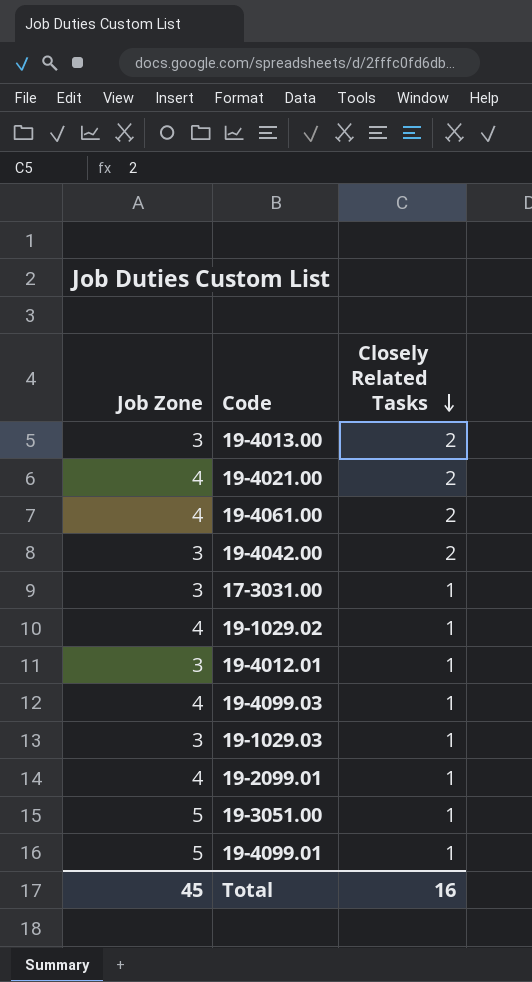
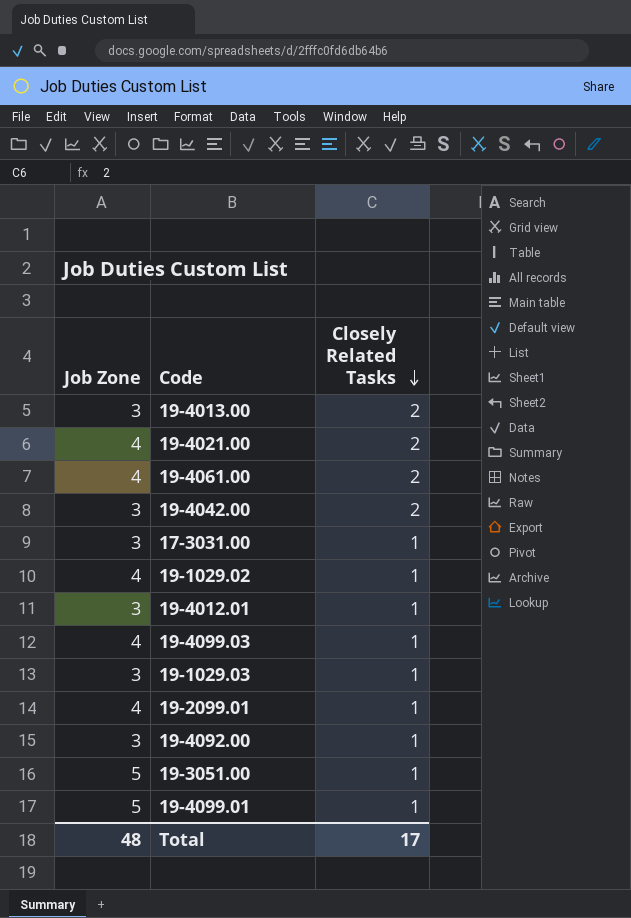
row 19-4092.00: none -> 3 | 1
Total | Job Zone: 45 -> 48
Total | Closely Related Tasks: 16 -> 17

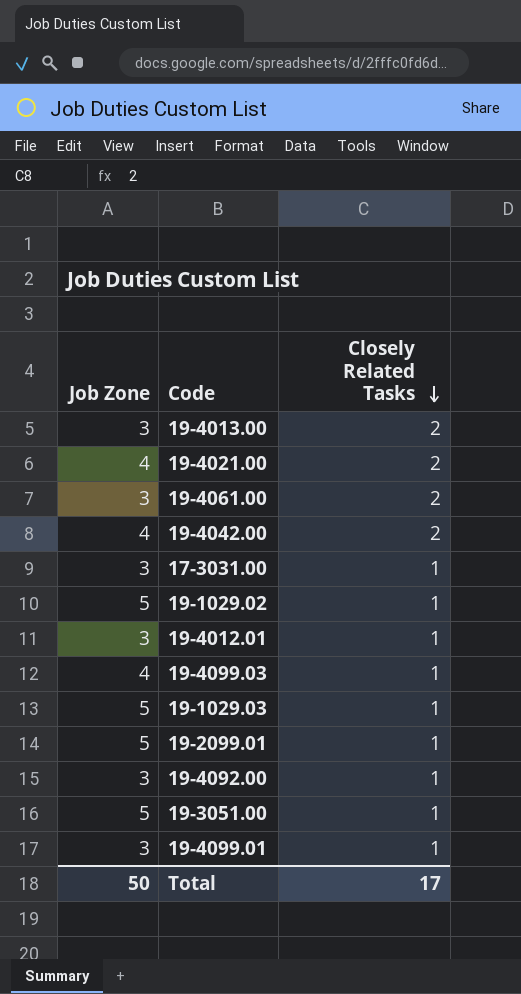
19-4061.00 | Job Zone: 4 -> 3
19-4042.00 | Job Zone: 3 -> 4
19-1029.02 | Job Zone: 4 -> 5
19-1029.03 | Job Zone: 3 -> 5
19-2099.01 | Job Zone: 4 -> 5
19-4099.01 | Job Zone: 5 -> 3
Total | Job Zone: 48 -> 50

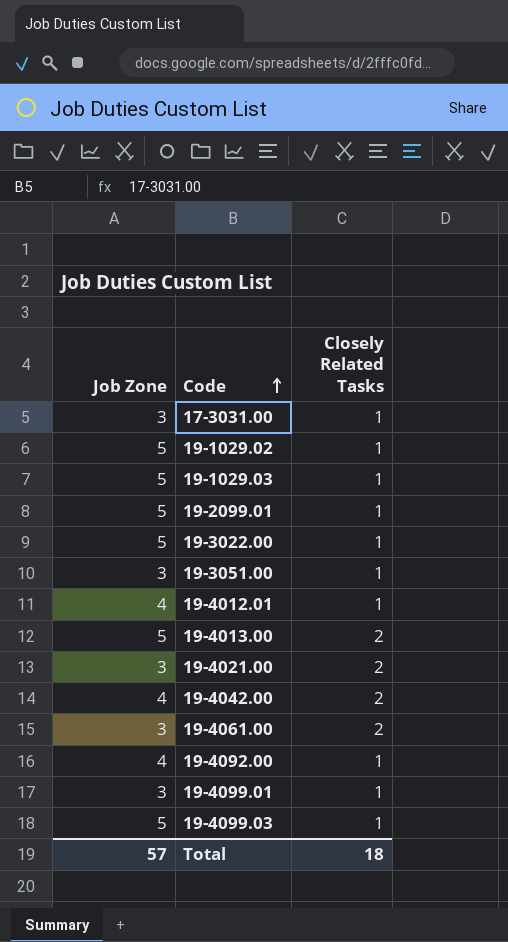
row order: Closely Related Tasks descending -> Code ascending
row 19-3022.00: none -> 5 | 1
19-3051.00 | Job Zone: 5 -> 3
19-4012.01 | Job Zone: 3 -> 4
19-4013.00 | Job Zone: 3 -> 5
19-4021.00 | Job Zone: 4 -> 3
19-4092.00 | Job Zone: 3 -> 4
19-4099.03 | Job Zone: 4 -> 5
Total | Job Zone: 50 -> 57
Total | Closely Related Tasks: 17 -> 18

